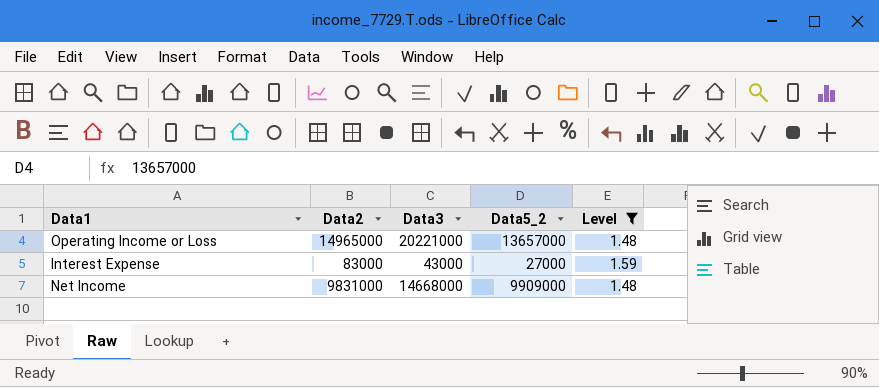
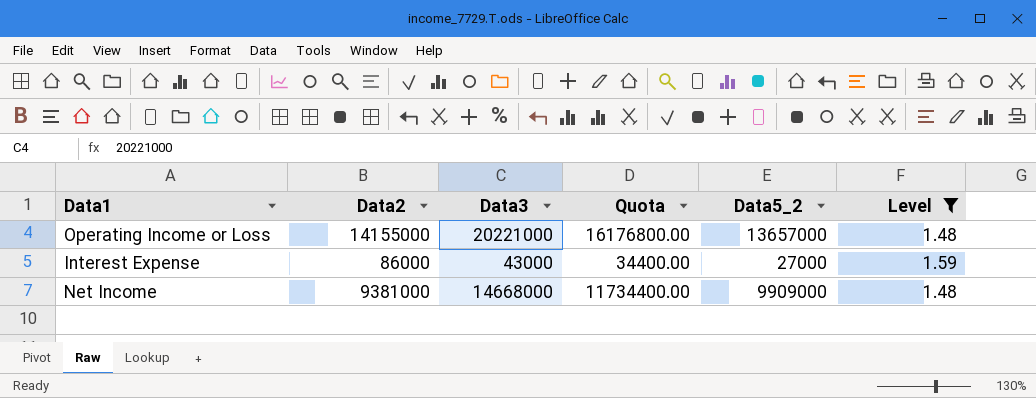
column Quota | formula: none -> [Data3] * 0.8
Operating Income or Loss | Data2: 14965000 -> 14155000
Interest Expense | Data2: 83000 -> 86000
Net Income | Data2: 9831000 -> 9381000

